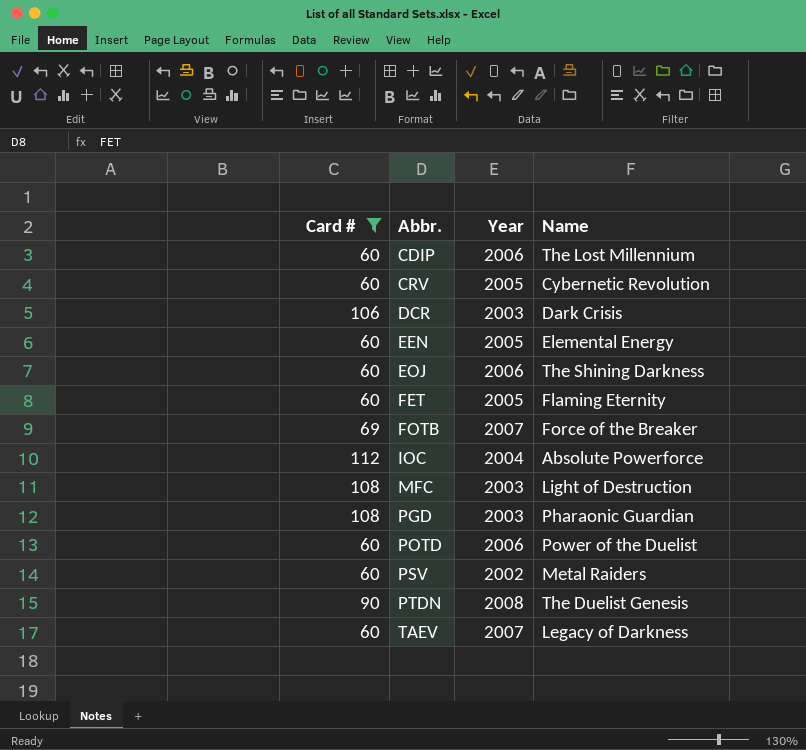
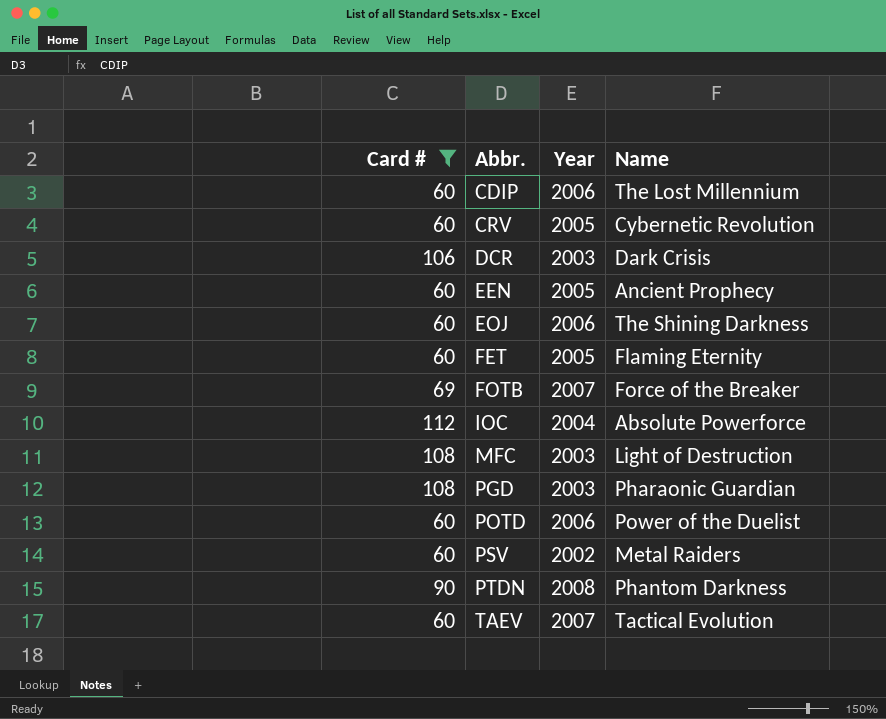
EEN | Name: Elemental Energy -> Ancient Prophecy
PTDN | Name: The Duelist Genesis -> Phantom Darkness
TAEV | Name: Legacy of Darkness -> Tactical Evolution

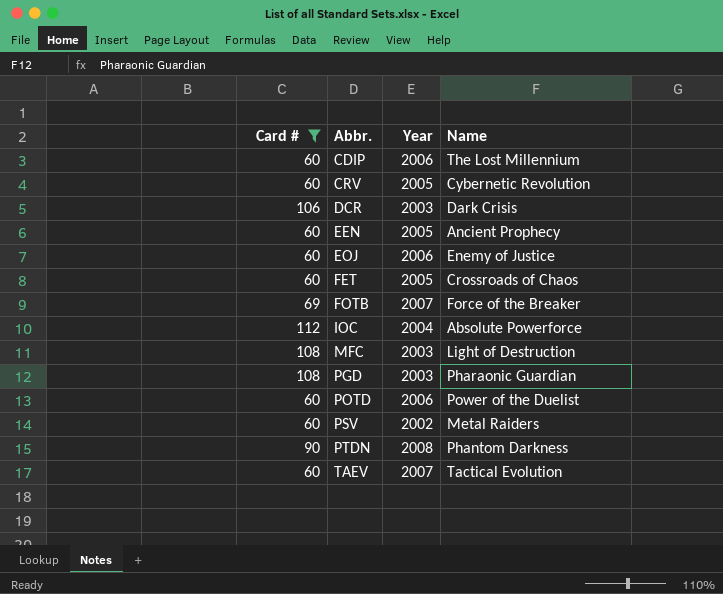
EOJ | Name: The Shining Darkness -> Enemy of Justice
FET | Name: Flaming Eternity -> Crossroads of Chaos

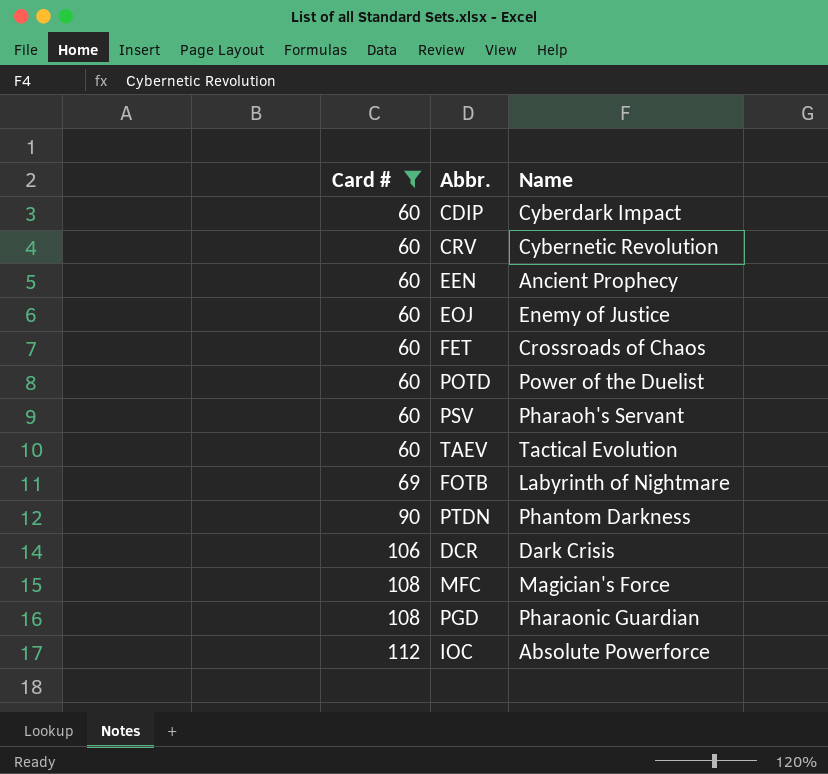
row order: Abbr. ascending -> Card # ascending
column Year | position: 3 -> none
CDIP | Name: The Lost Millennium -> Cyberdark Impact
PSV | Name: Metal Raiders -> Pharaoh's Servant
FOTB | Name: Force of the Breaker -> Labyrinth of Nightmare
MFC | Name: Light of Destruction -> Magician's Force

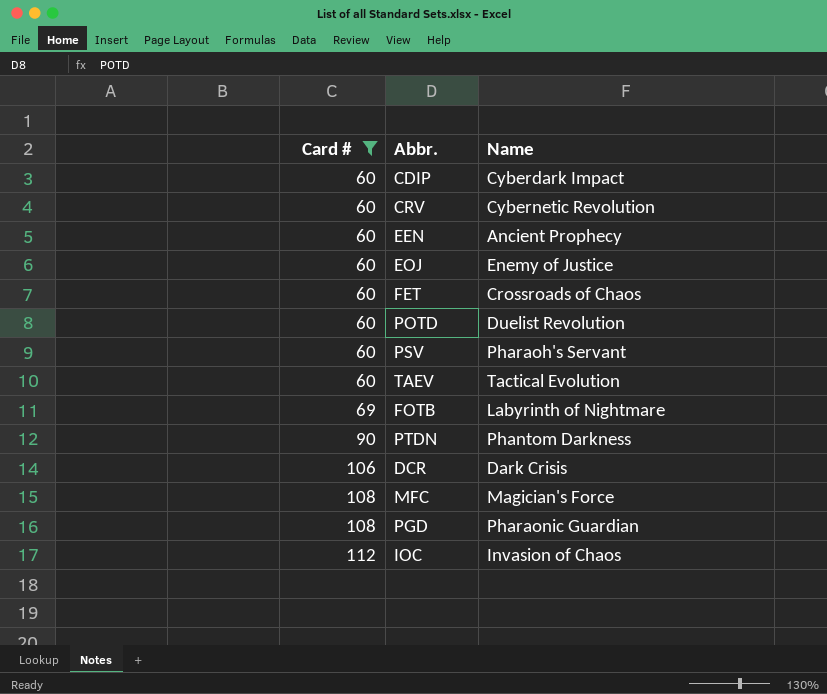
POTD | Name: Power of the Duelist -> Duelist Revolution
IOC | Name: Absolute Powerforce -> Invasion of Chaos

